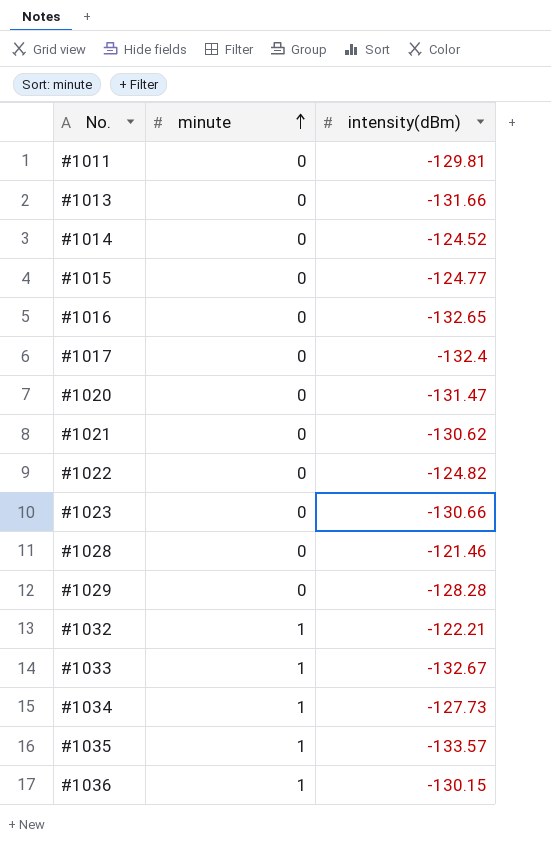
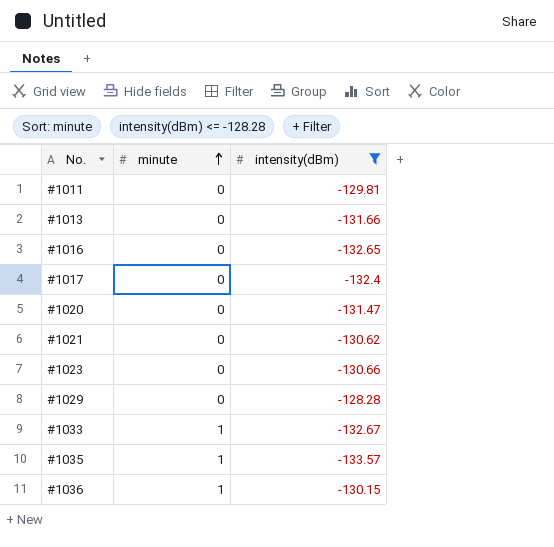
filter: none -> intensity(dBm) <= -128.28

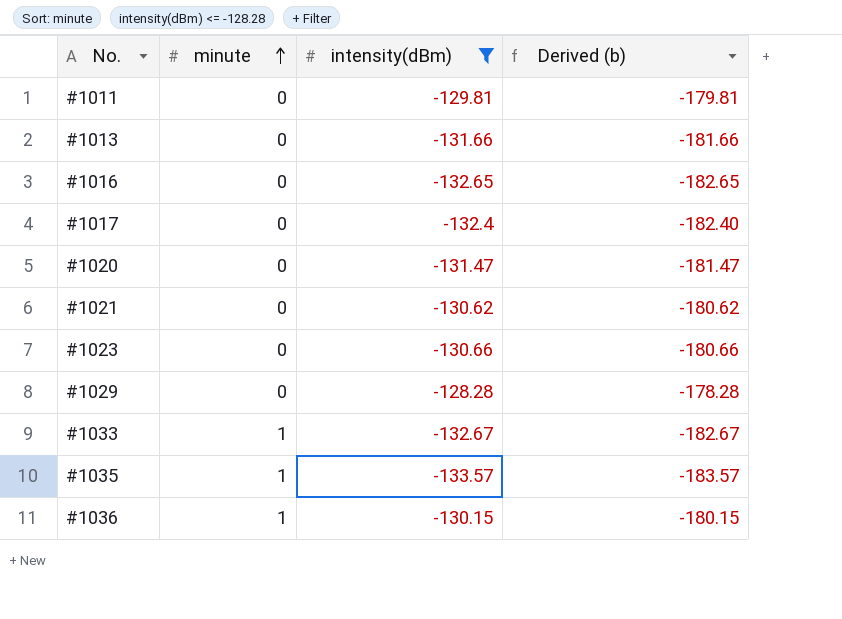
column Derived (b) | formula: none -> [intensity(dBm)] - 50

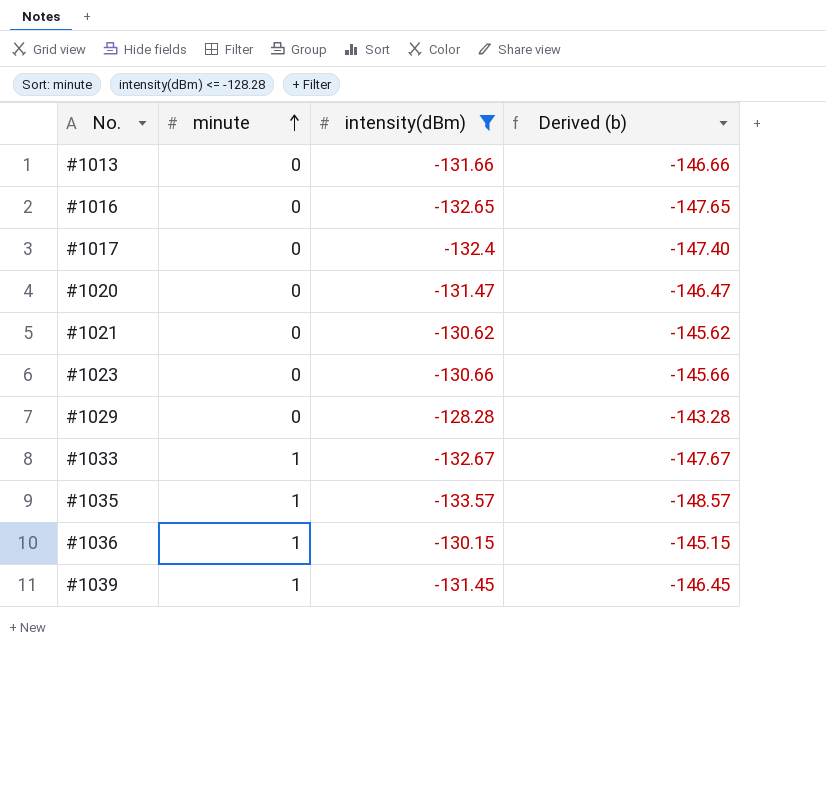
column Derived (b) | formula: [intensity(dBm)] - 50 -> [intensity(dBm)] - 15
row #1011: 0 | -129.81 | -179.81 -> none
row #1039: none -> 1 | -131.45 | -146.45

